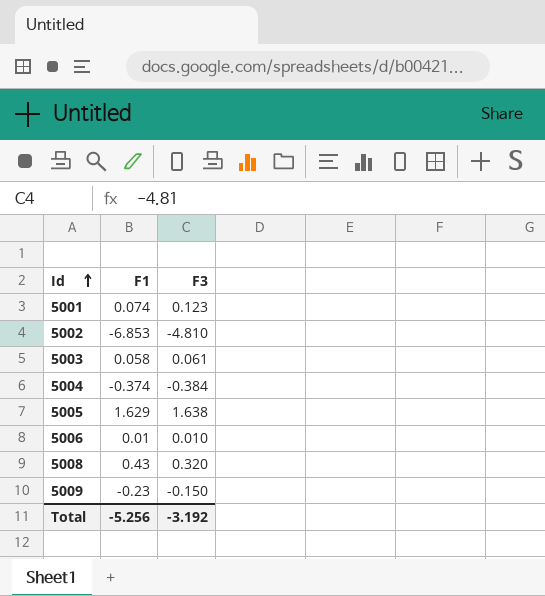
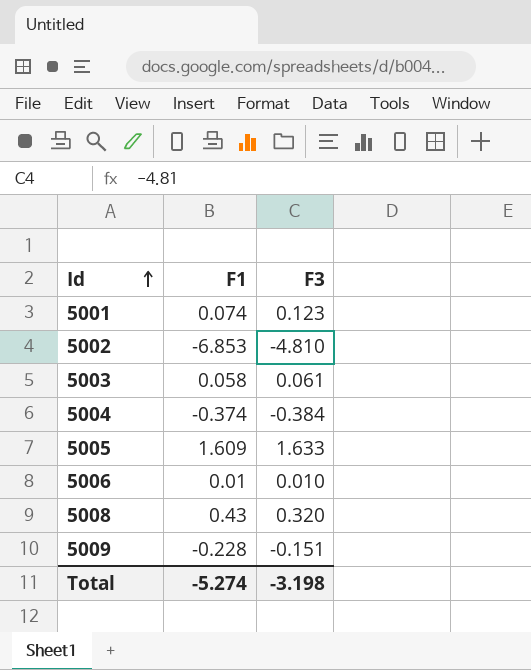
5005 | F1: 1.629 -> 1.609
5005 | F3: 1.638 -> 1.633
5009 | F1: -0.23 -> -0.228
5009 | F3: -0.150 -> -0.151
Total | F1: -5.256 -> -5.274
Total | F3: -3.192 -> -3.198

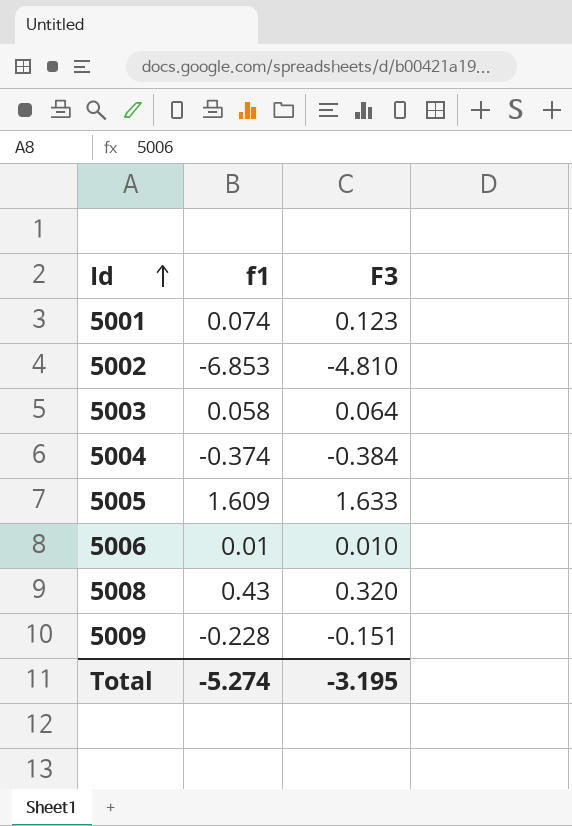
column name: F1 -> f1
5003 | F3: 0.061 -> 0.064
Total | F3: -3.198 -> -3.195

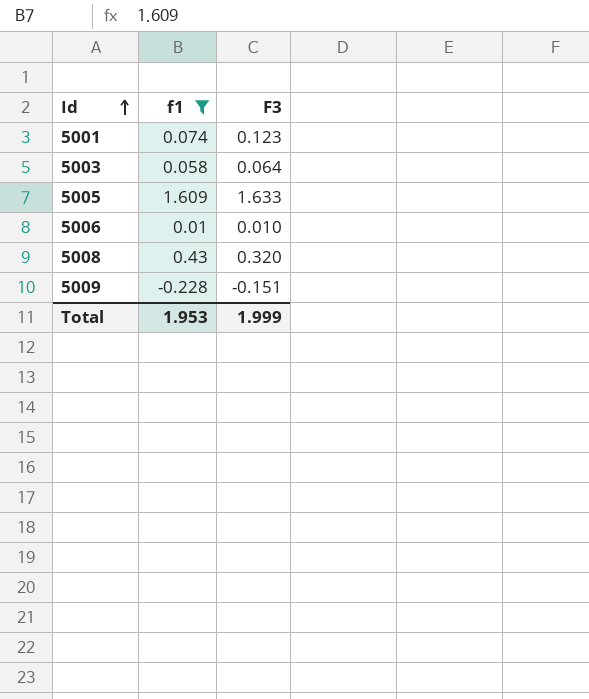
filter: none -> f1 >= -0.228
Total | f1: -5.274 -> 1.953
Total | F3: -3.195 -> 1.999

